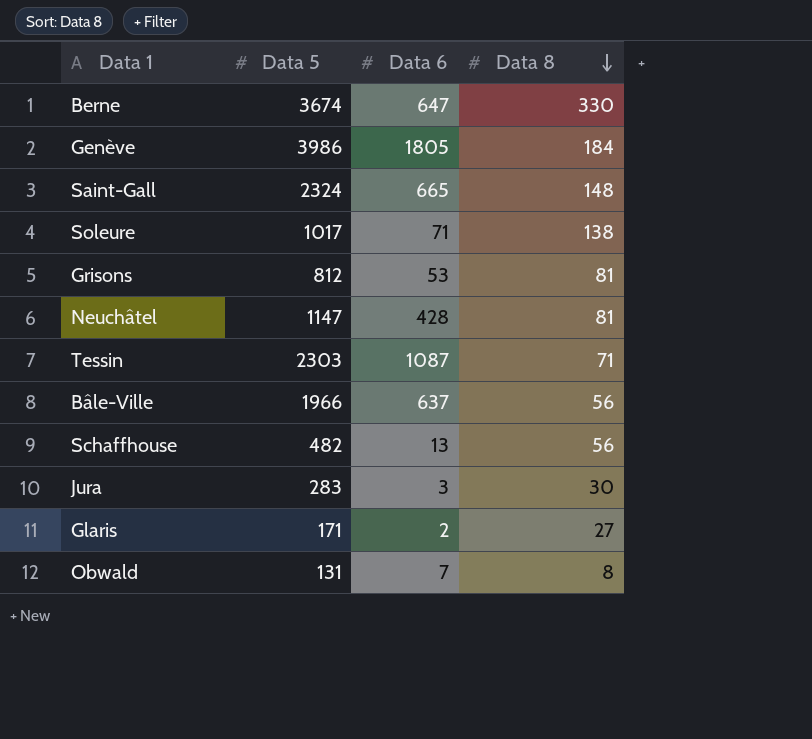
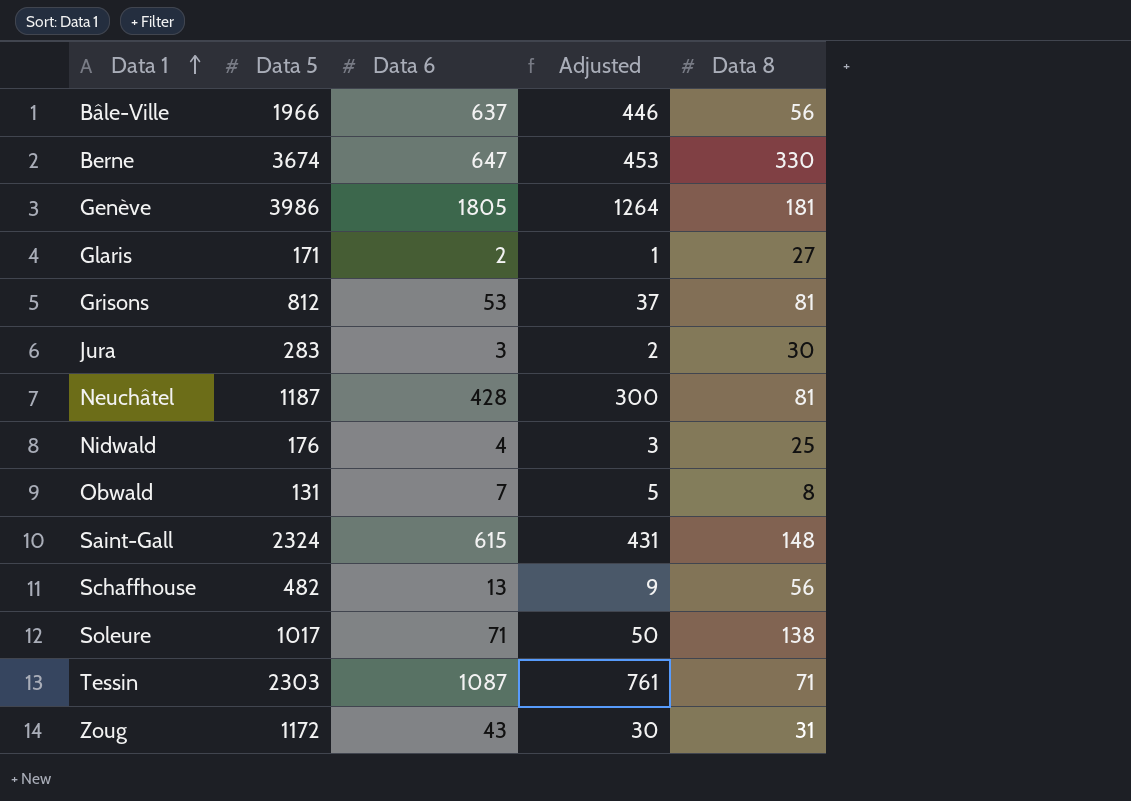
row order: Data 8 descending -> Data 1 ascending
column Adjusted | formula: none -> [Data 6] * 0.7
Genève | Data 8: 184 -> 181
Neuchâtel | Data 5: 1147 -> 1187
row Nidwald: none -> 176 | 4 | 3 | 25
Saint-Gall | Data 6: 665 -> 615
row Zoug: none -> 1172 | 43 | 30 | 31

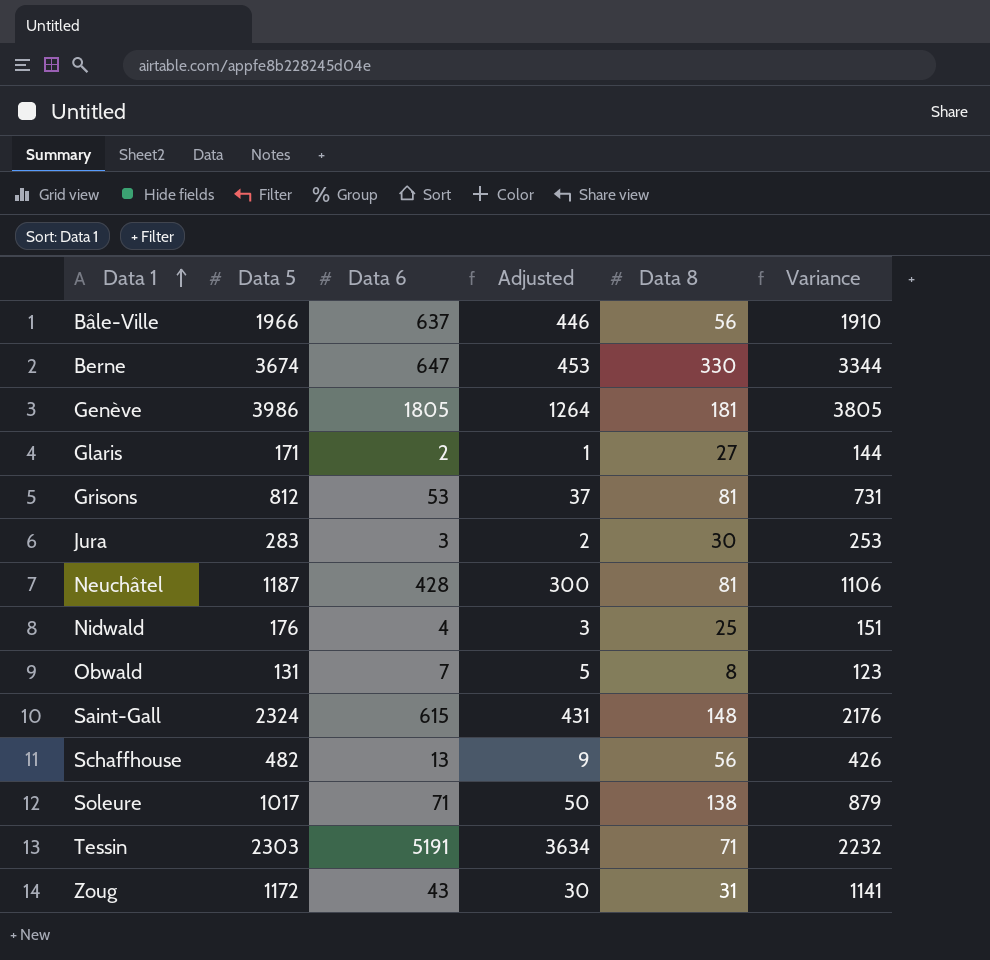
column Variance | formula: none -> [Data 5] - [Data 8]
Tessin | Data 6: 1087 -> 5191
Tessin | Adjusted: 761 -> 3634

